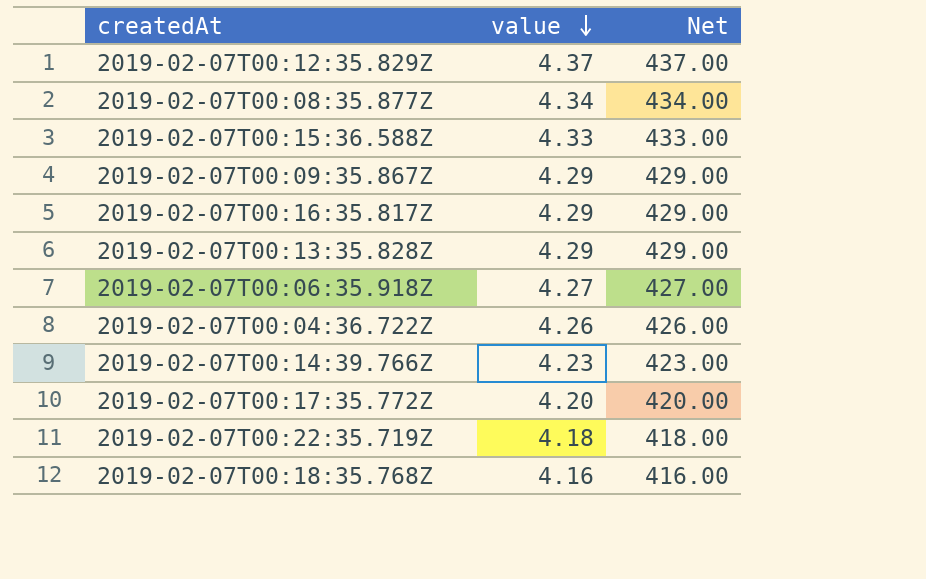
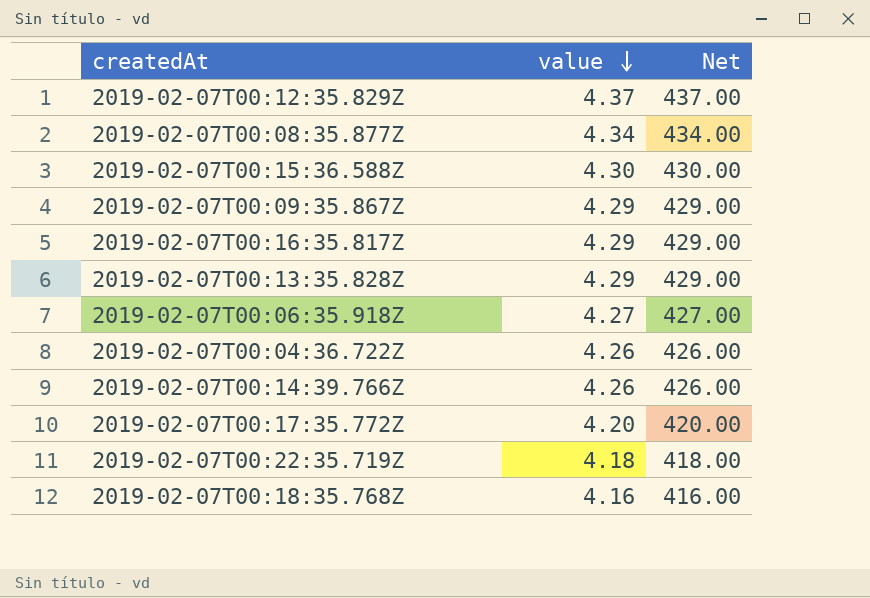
2019-02-07T00:15:36.588Z | value: 4.33 -> 4.30
2019-02-07T00:15:36.588Z | Net: 433.00 -> 430.00
2019-02-07T00:14:39.766Z | value: 4.23 -> 4.26
2019-02-07T00:14:39.766Z | Net: 423.00 -> 426.00

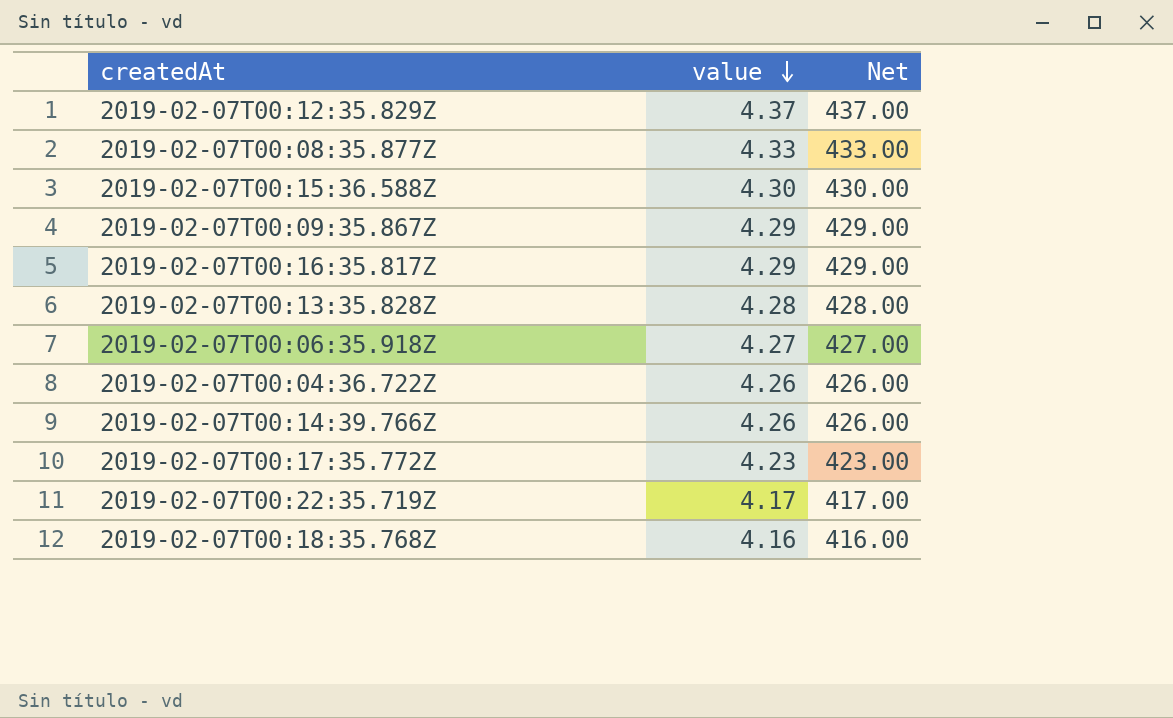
2019-02-07T00:08:35.877Z | value: 4.34 -> 4.33
2019-02-07T00:08:35.877Z | Net: 434.00 -> 433.00
2019-02-07T00:13:35.828Z | value: 4.29 -> 4.28
2019-02-07T00:13:35.828Z | Net: 429.00 -> 428.00
2019-02-07T00:17:35.772Z | value: 4.20 -> 4.23
2019-02-07T00:17:35.772Z | Net: 420.00 -> 423.00
2019-02-07T00:22:35.719Z | value: 4.18 -> 4.17
2019-02-07T00:22:35.719Z | Net: 418.00 -> 417.00

